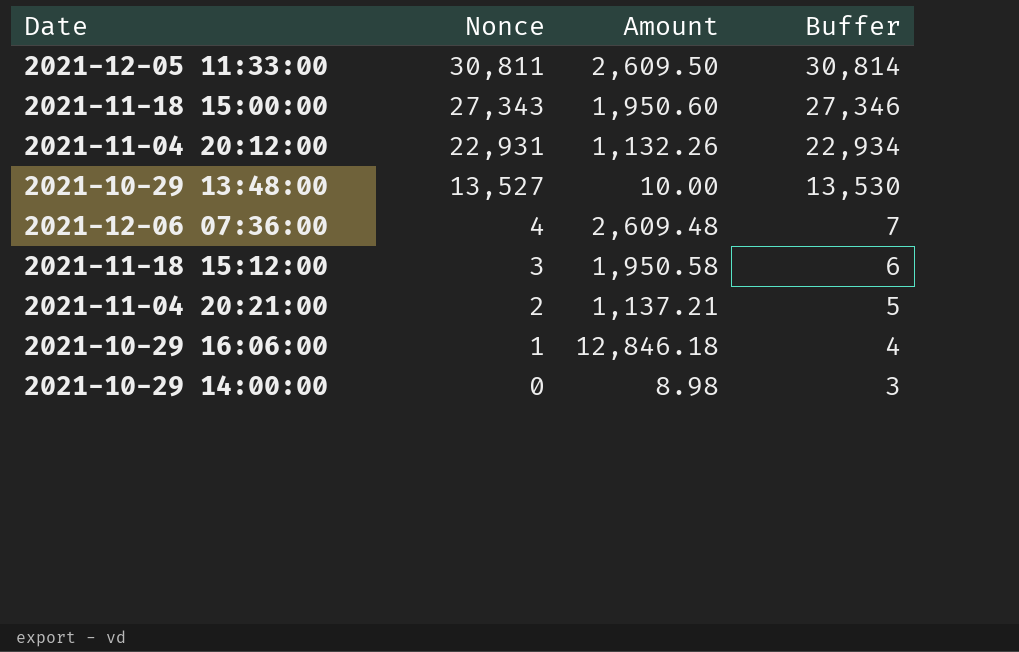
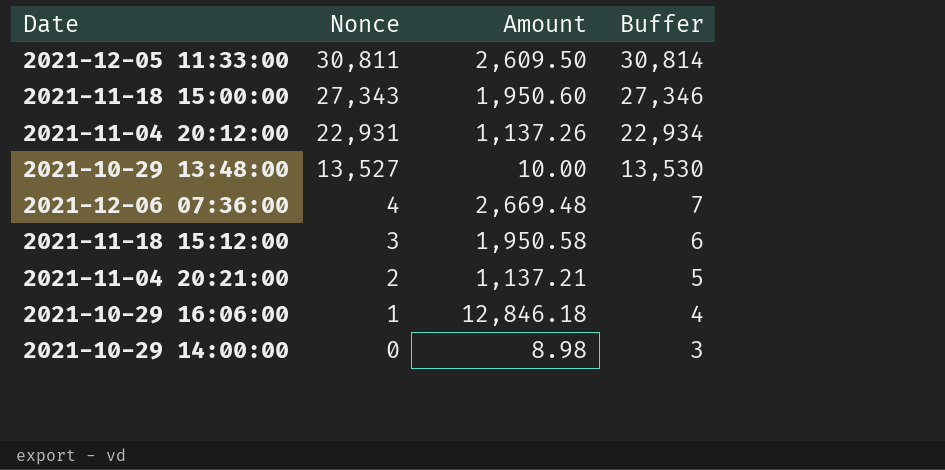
2021-11-04 20:12:00 | Amount: 1,132.26 -> 1,137.26
2021-12-06 07:36:00 | Amount: 2,609.48 -> 2,669.48

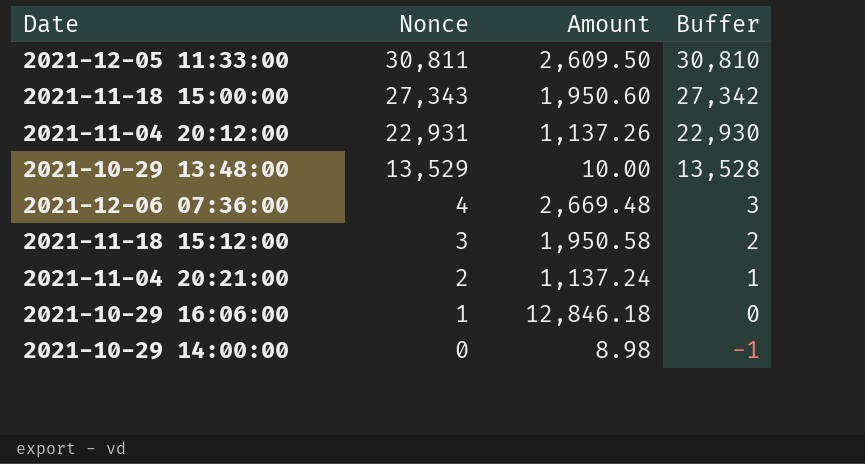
column Buffer | formula: [Nonce] + 3 -> [Nonce] - 1
2021-10-29 13:48:00 | Nonce: 13,527 -> 13,529
2021-11-04 20:21:00 | Amount: 1,137.21 -> 1,137.24

